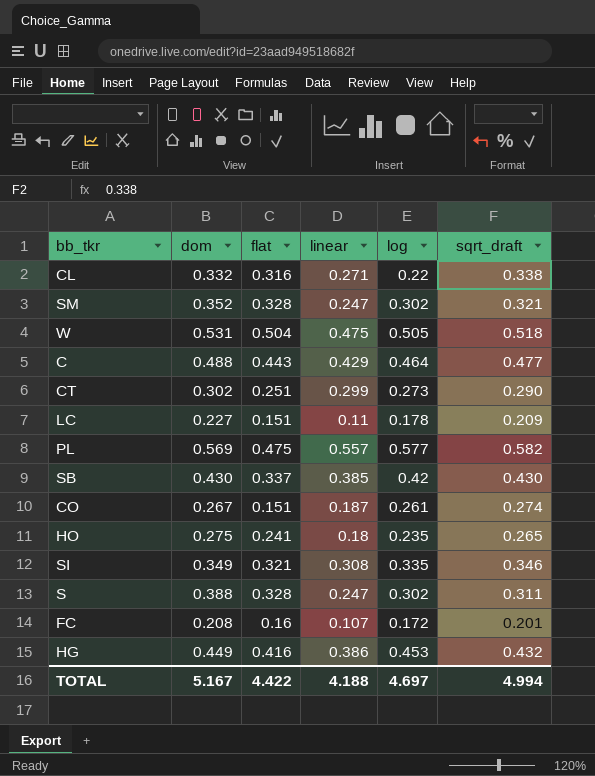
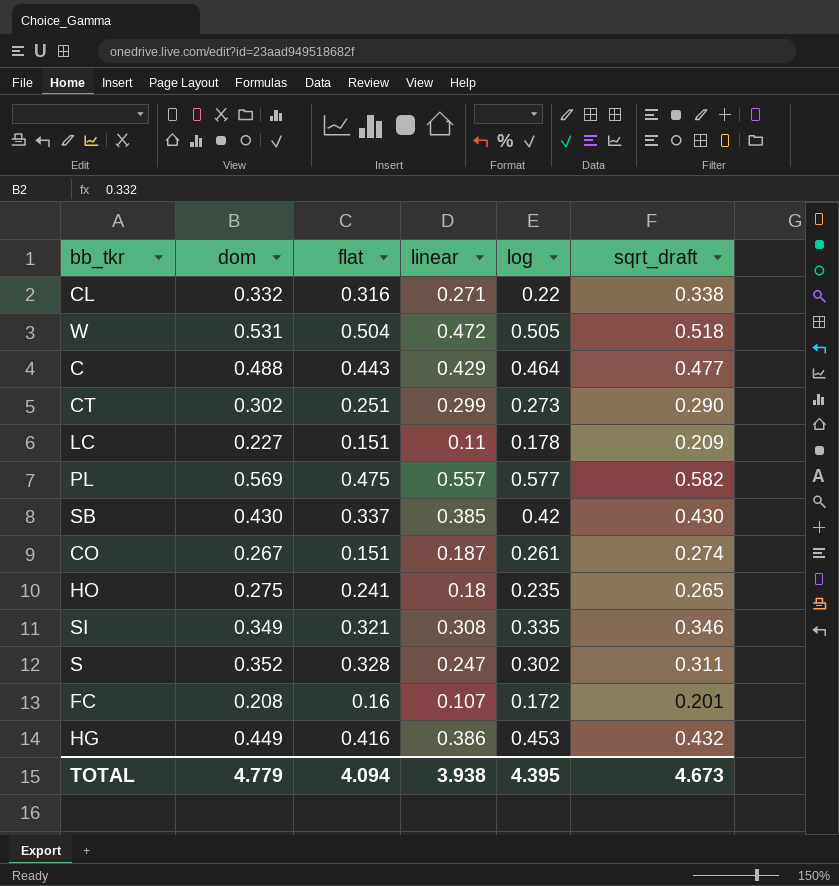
row SM: 0.352 | 0.328 | 0.247 | 0.302 | 0.321 -> none
W | linear: 0.475 -> 0.472
S | dom: 0.388 -> 0.352
TOTAL | dom: 5.167 -> 4.779
TOTAL | flat: 4.422 -> 4.094
TOTAL | linear: 4.188 -> 3.938
TOTAL | log: 4.697 -> 4.395
TOTAL | sqrt_draft: 4.994 -> 4.673

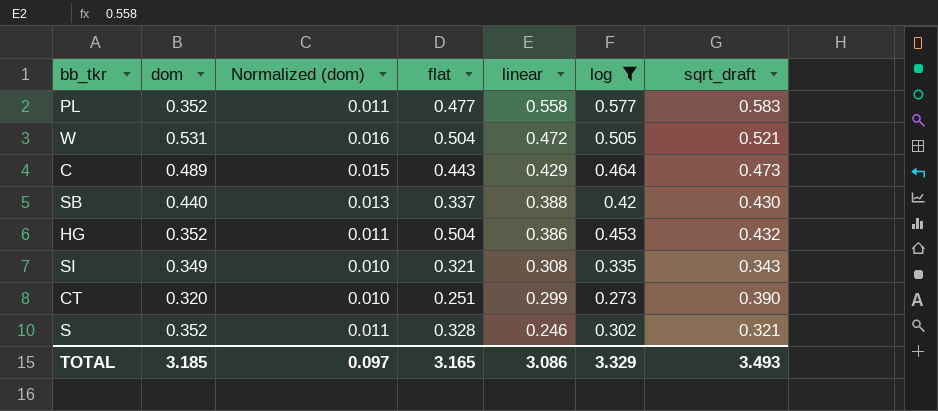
filter: none -> log >= 0.273
row order: none -> linear descending
column Normalized (dom) | formula: none -> [dom] * 0.03
PL | dom: 0.569 -> 0.352
PL | flat: 0.475 -> 0.477
PL | linear: 0.557 -> 0.558
PL | sqrt_draft: 0.582 -> 0.583
W | sqrt_draft: 0.518 -> 0.521
C | dom: 0.488 -> 0.489
C | sqrt_draft: 0.477 -> 0.473
SB | dom: 0.430 -> 0.440
SB | linear: 0.385 -> 0.388
HG | dom: 0.449 -> 0.352
HG | flat: 0.416 -> 0.504
SI | sqrt_draft: 0.346 -> 0.343
CT | dom: 0.302 -> 0.320
CT | sqrt_draft: 0.290 -> 0.390
S | linear: 0.247 -> 0.246
S | sqrt_draft: 0.311 -> 0.321
TOTAL | dom: 4.779 -> 3.185
TOTAL | flat: 4.094 -> 3.165
TOTAL | linear: 3.938 -> 3.086
TOTAL | log: 4.395 -> 3.329
TOTAL | sqrt_draft: 4.673 -> 3.493

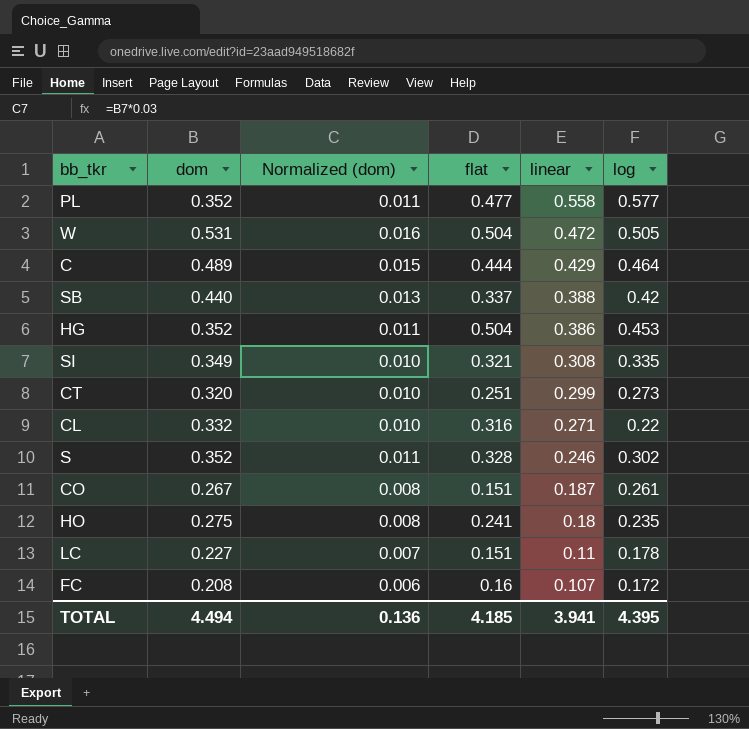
filter: log >= 0.273 -> none
column sqrt_draft | position: 7 -> none
C | flat: 0.443 -> 0.444
TOTAL | dom: 3.185 -> 4.494
TOTAL | Normalized (dom): 0.097 -> 0.136
TOTAL | flat: 3.165 -> 4.185
TOTAL | linear: 3.086 -> 3.941
TOTAL | log: 3.329 -> 4.395

